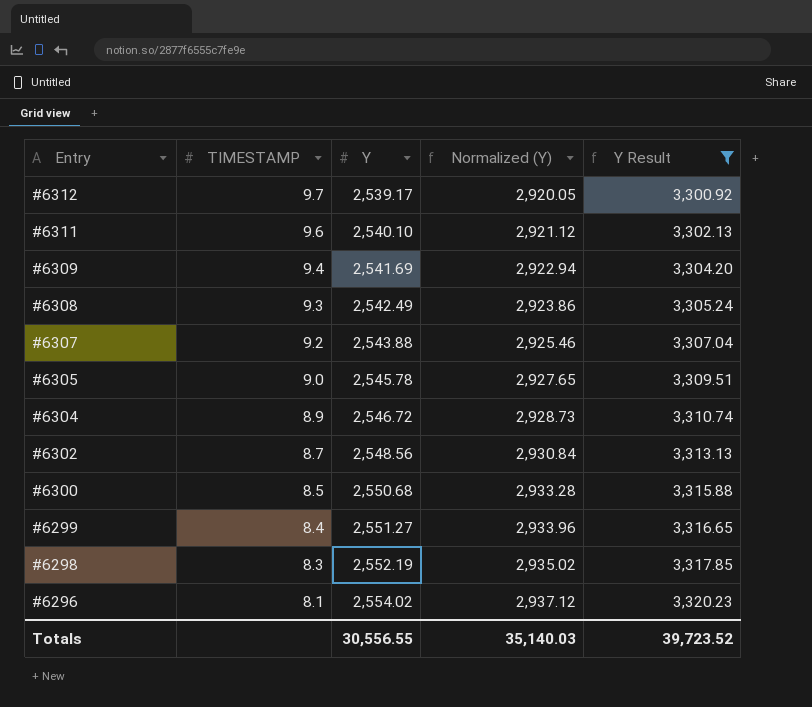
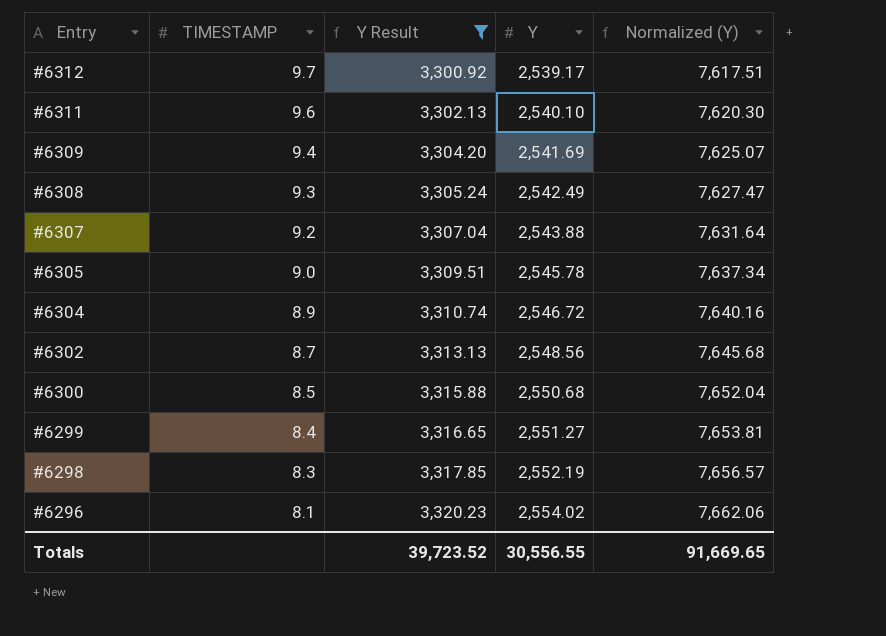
column Y Result | position: 5 -> 3
column Normalized (Y) | formula: [Y] * 1.15 -> [Y] * 3
Totals | Normalized (Y): 35,140.03 -> 91,669.65

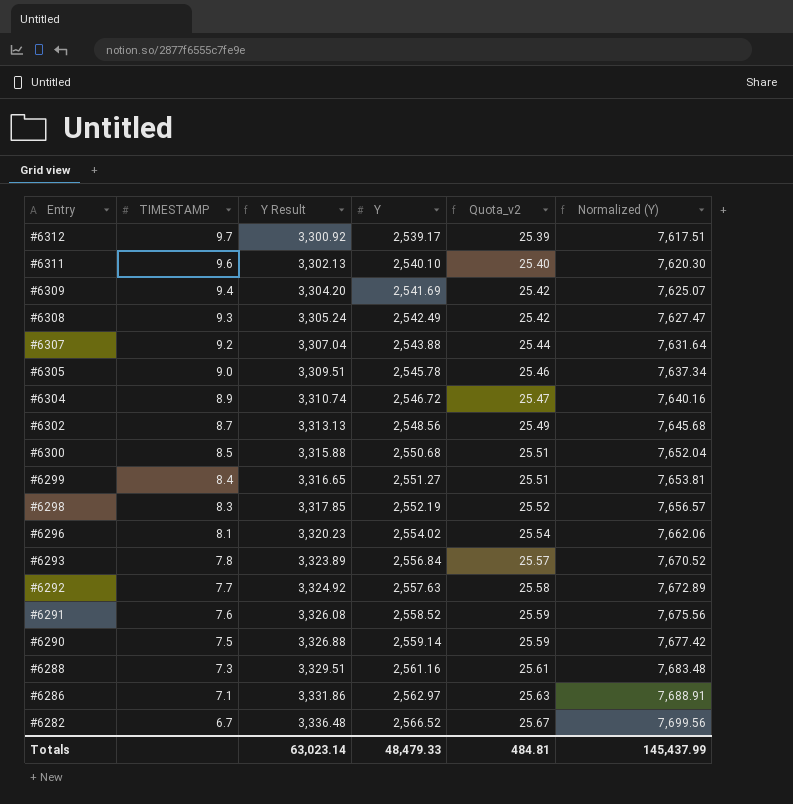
filter: Y Result <= 3,320.23 -> none
column Quota_v2 | formula: none -> [Y] * 0.01
Totals | Y Result: 39,723.52 -> 63,023.14
Totals | Y: 30,556.55 -> 48,479.33
Totals | Normalized (Y): 91,669.65 -> 145,437.99

